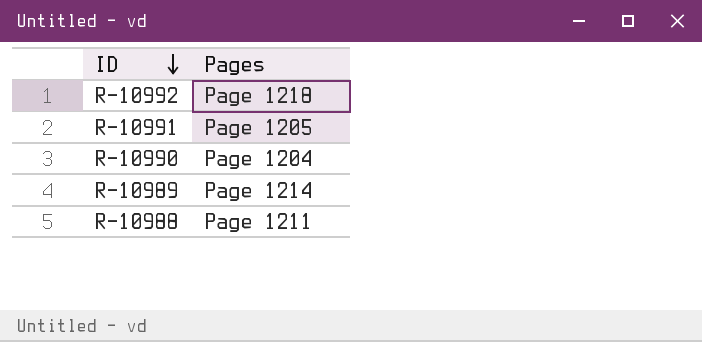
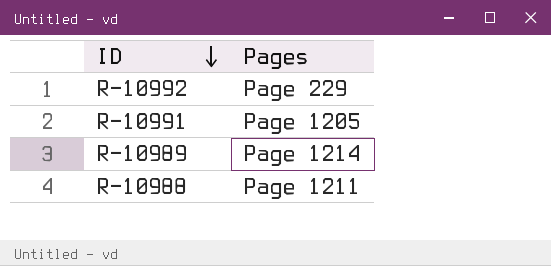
row R-10990: Page 1204 -> none
R-10992 | Pages: Page 1218 -> Page 229

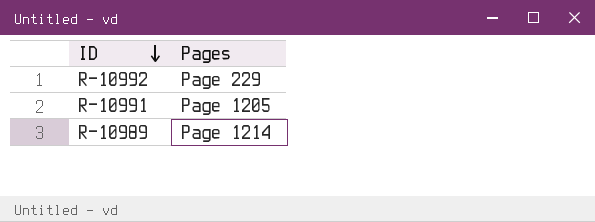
row R-10988: Page 1211 -> none

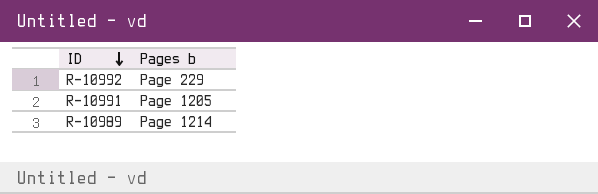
column name: Pages -> Pages b

